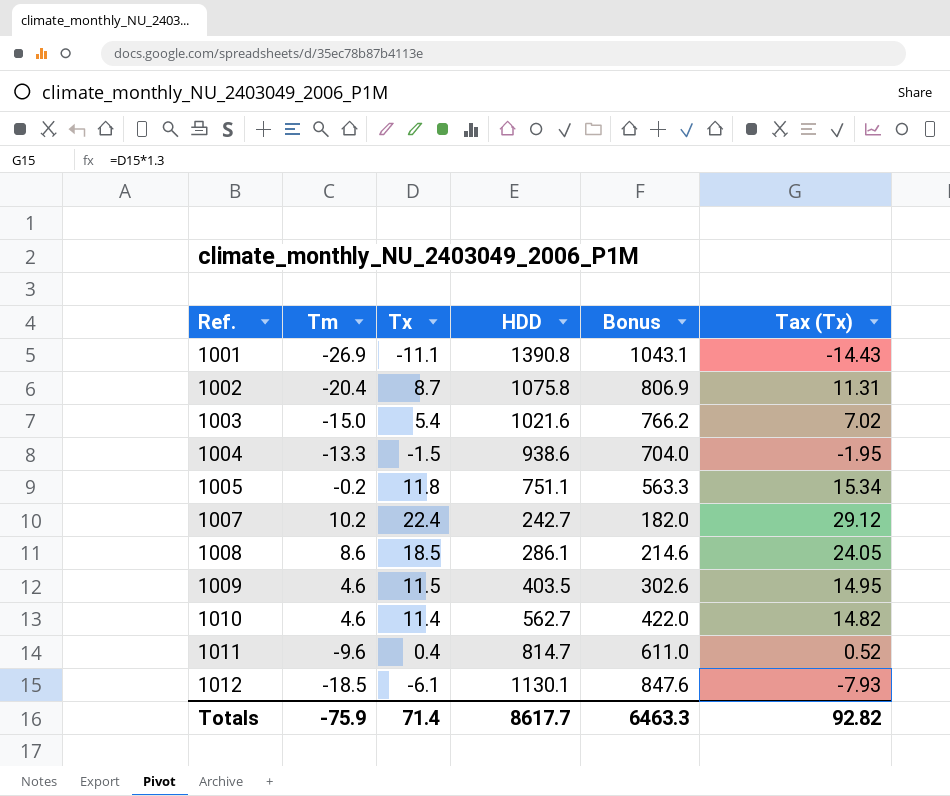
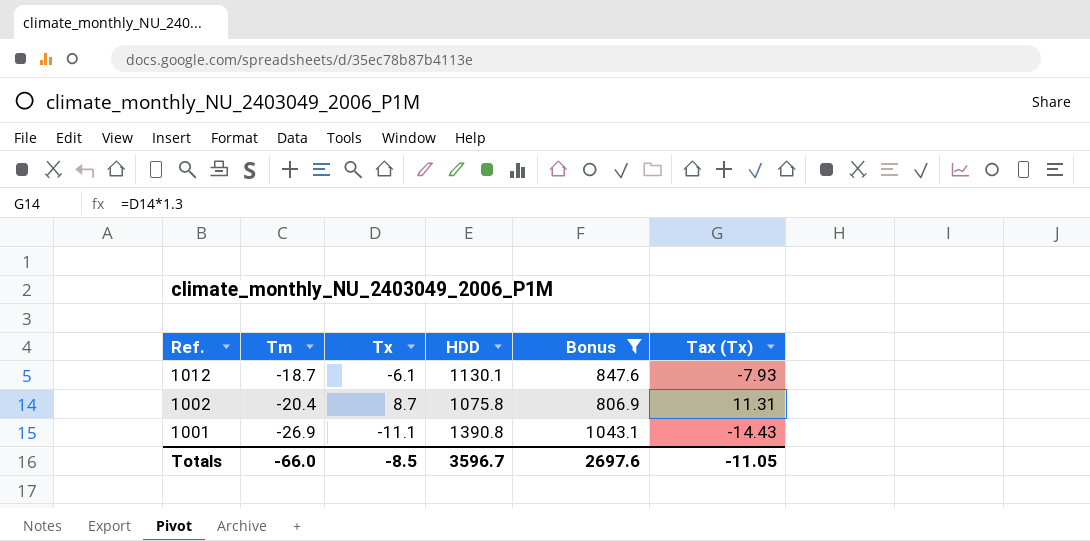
filter: none -> Bonus >= 806.9
row order: Ref. ascending -> Ref. descending
1012 | Tm: -18.5 -> -18.7
Totals | Tm: -75.9 -> -66.0
Totals | Tx: 71.4 -> -8.5
Totals | HDD: 8617.7 -> 3596.7
Totals | Bonus: 6463.3 -> 2697.6
Totals | Tax (Tx): 92.82 -> -11.05

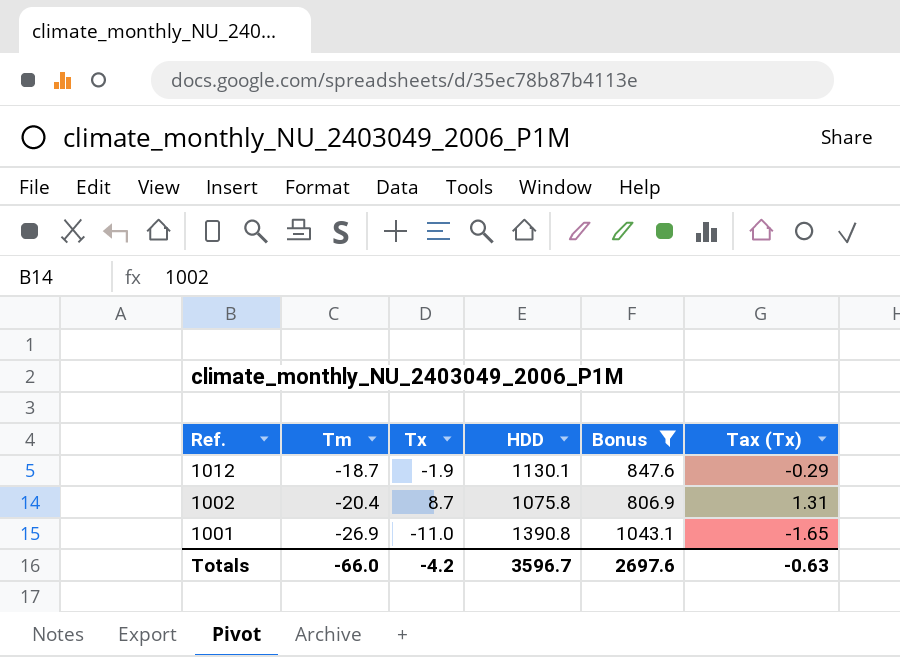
column Tax (Tx) | formula: [Tx] * 1.3 -> [Tx] * 0.15
1012 | Tx: -6.1 -> -1.9
1001 | Tx: -11.1 -> -11.0
Totals | Tx: -8.5 -> -4.2
Totals | Tax (Tx): -11.05 -> -0.63

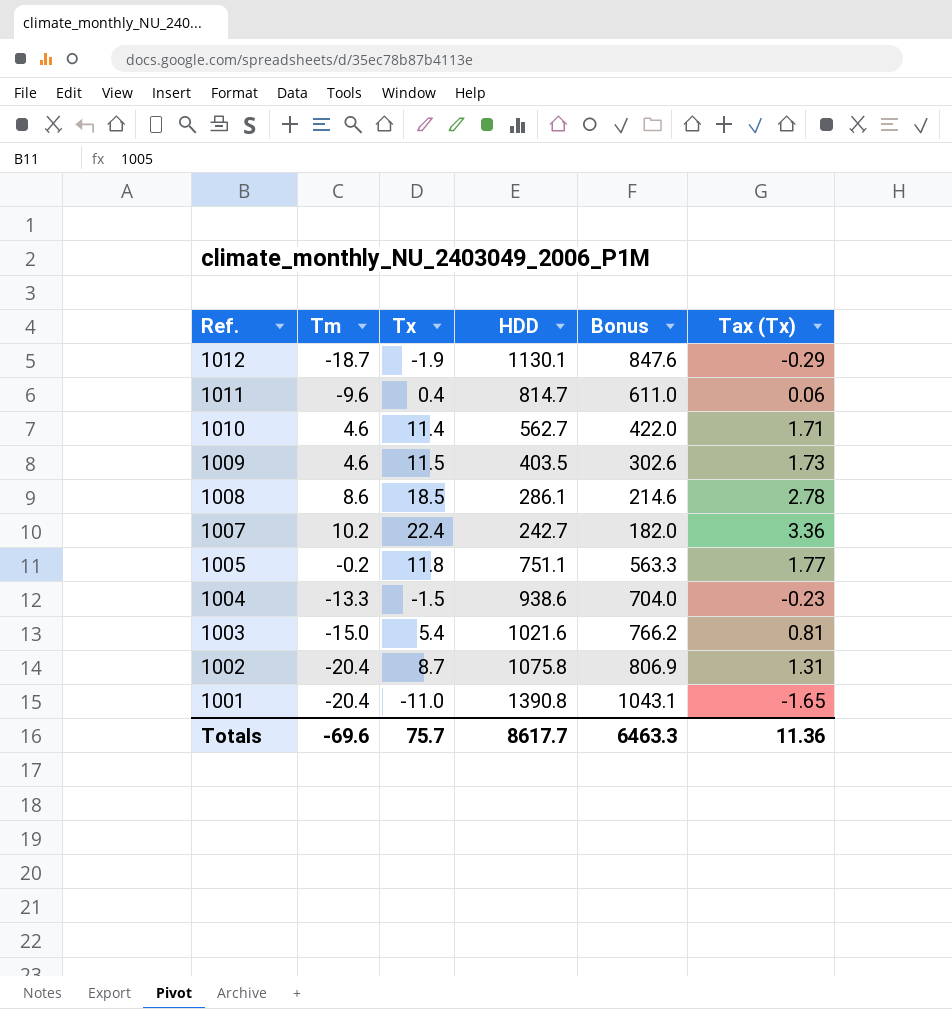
filter: Bonus >= 806.9 -> none
1001 | Tm: -26.9 -> -20.4
Totals | Tm: -66.0 -> -69.6
Totals | Tx: -4.2 -> 75.7
Totals | HDD: 3596.7 -> 8617.7
Totals | Bonus: 2697.6 -> 6463.3
Totals | Tax (Tx): -0.63 -> 11.36

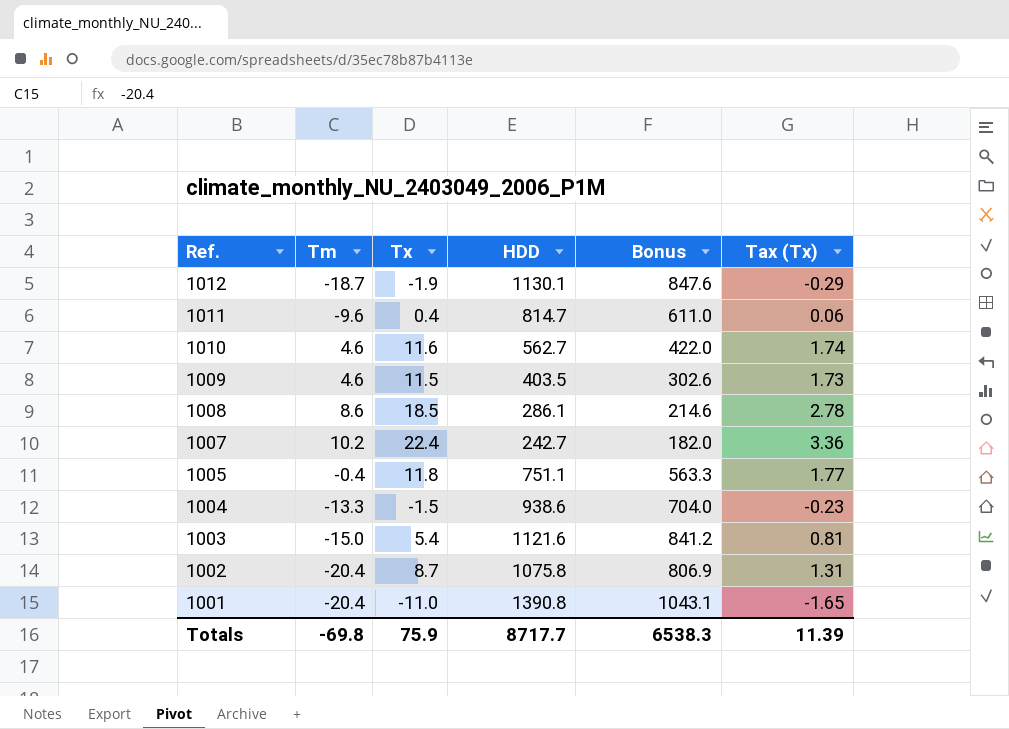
1010 | Tx: 11.4 -> 11.6
1010 | Tax (Tx): 1.71 -> 1.74
1005 | Tm: -0.2 -> -0.4
1003 | HDD: 1021.6 -> 1121.6
1003 | Bonus: 766.2 -> 841.2
Totals | Tm: -69.6 -> -69.8
Totals | Tx: 75.7 -> 75.9
Totals | HDD: 8617.7 -> 8717.7
Totals | Bonus: 6463.3 -> 6538.3
Totals | Tax (Tx): 11.36 -> 11.39

